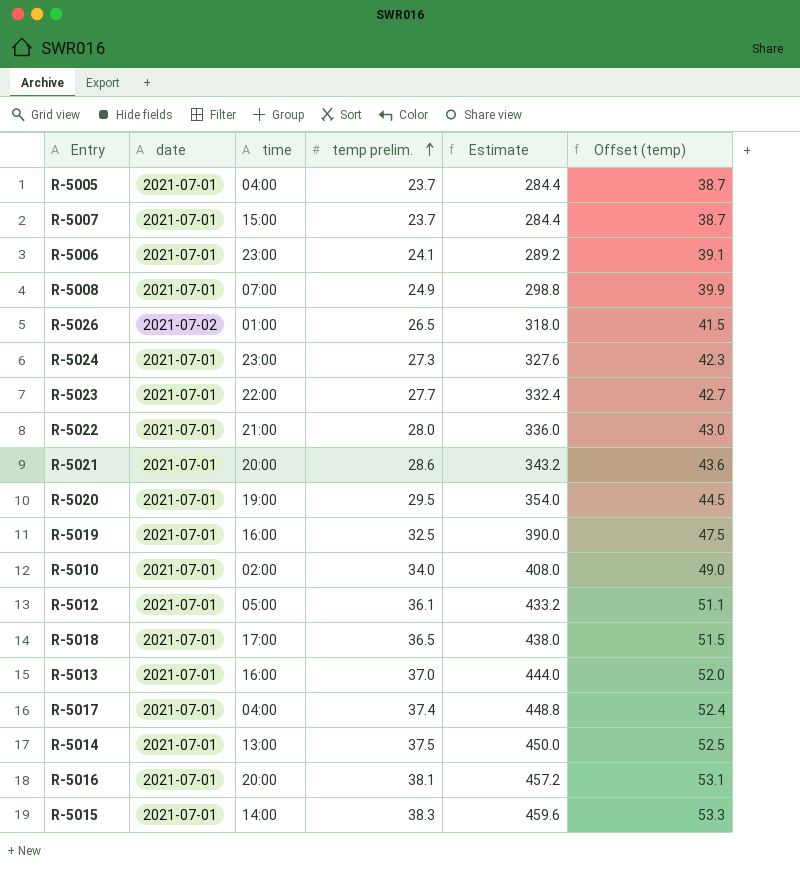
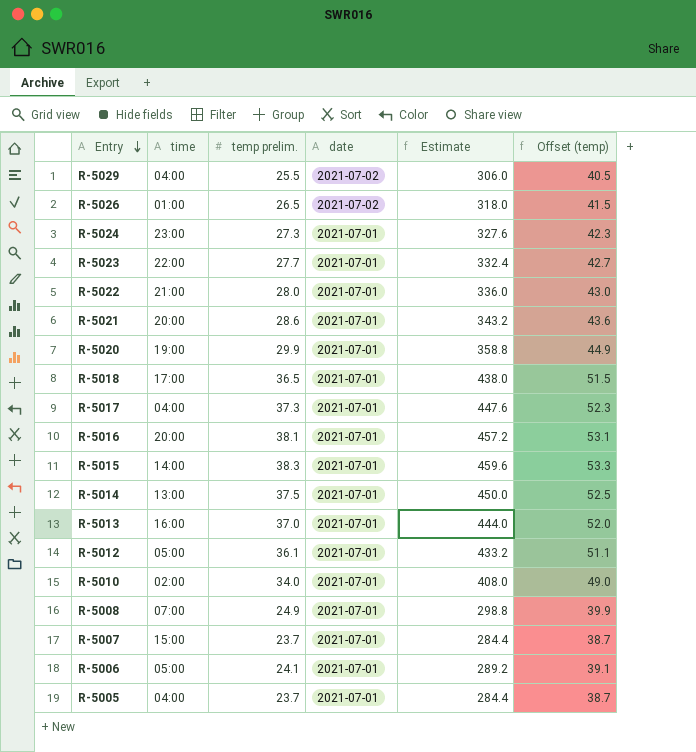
row order: temp prelim. ascending -> Entry descending
column date | position: 2 -> 4
row R-5019: 2021-07-01 | 16:00 | 32.5 | 390.0 | 47.5 -> none
row R-5029: none -> 04:00 | 25.5 | 2021-07-02 | 306.0 | 40.5
R-5020 | temp prelim.: 29.5 -> 29.9
R-5020 | Estimate: 354.0 -> 358.8
R-5020 | Offset (temp): 44.5 -> 44.9
R-5017 | temp prelim.: 37.4 -> 37.3
R-5017 | Estimate: 448.8 -> 447.6
R-5017 | Offset (temp): 52.4 -> 52.3
R-5006 | time: 23:00 -> 05:00

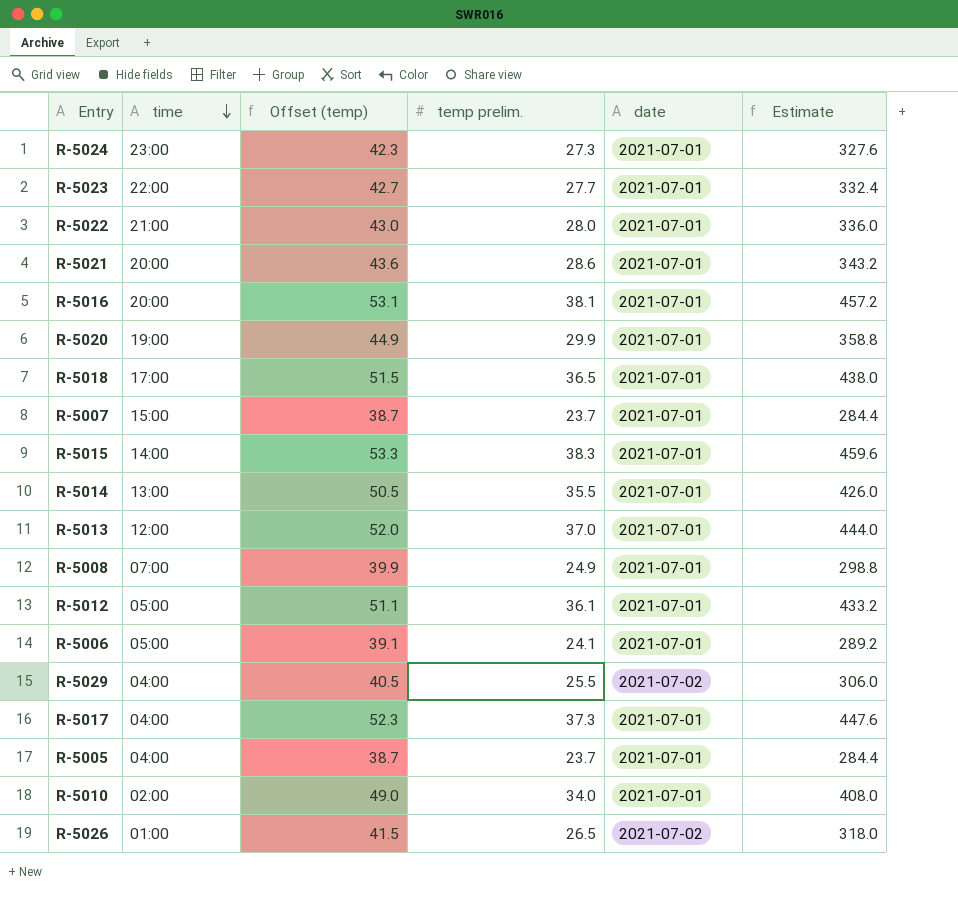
row order: Entry descending -> time descending
column Offset (temp) | position: 6 -> 3
R-5014 | Offset (temp): 52.5 -> 50.5
R-5014 | temp prelim.: 37.5 -> 35.5
R-5014 | Estimate: 450.0 -> 426.0
R-5013 | time: 16:00 -> 12:00

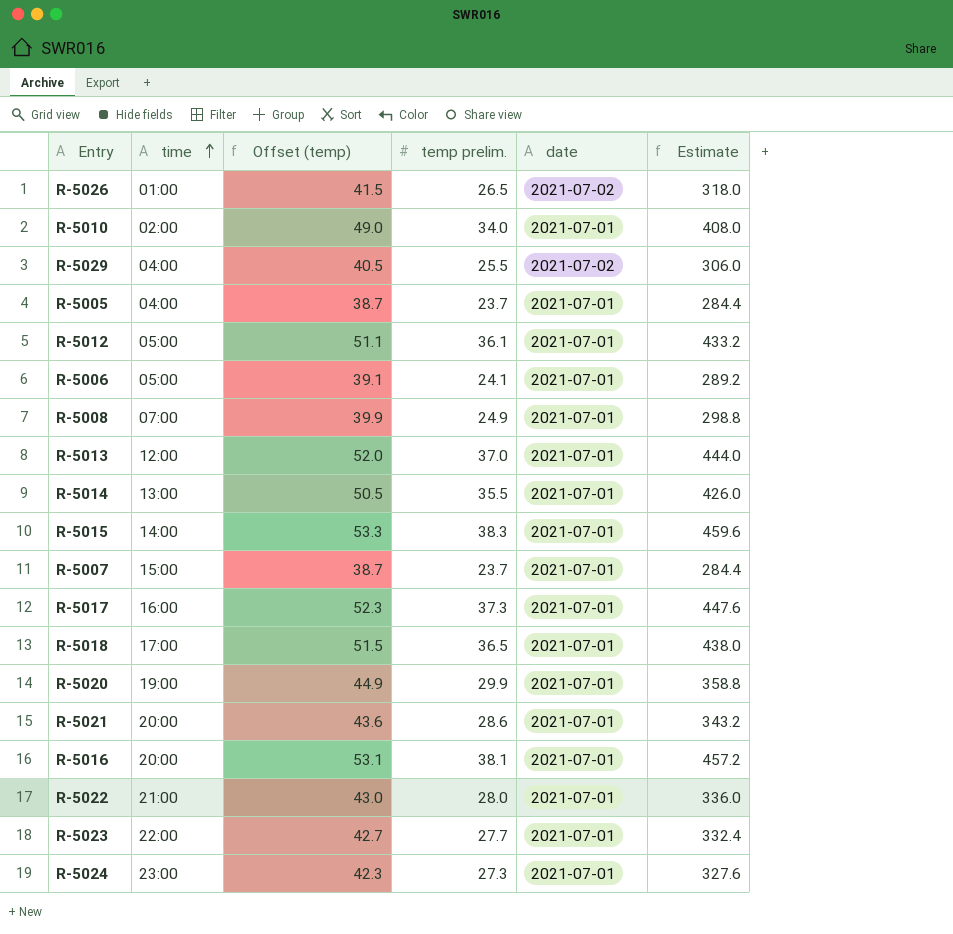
row order: time descending -> time ascending
R-5017 | time: 04:00 -> 16:00

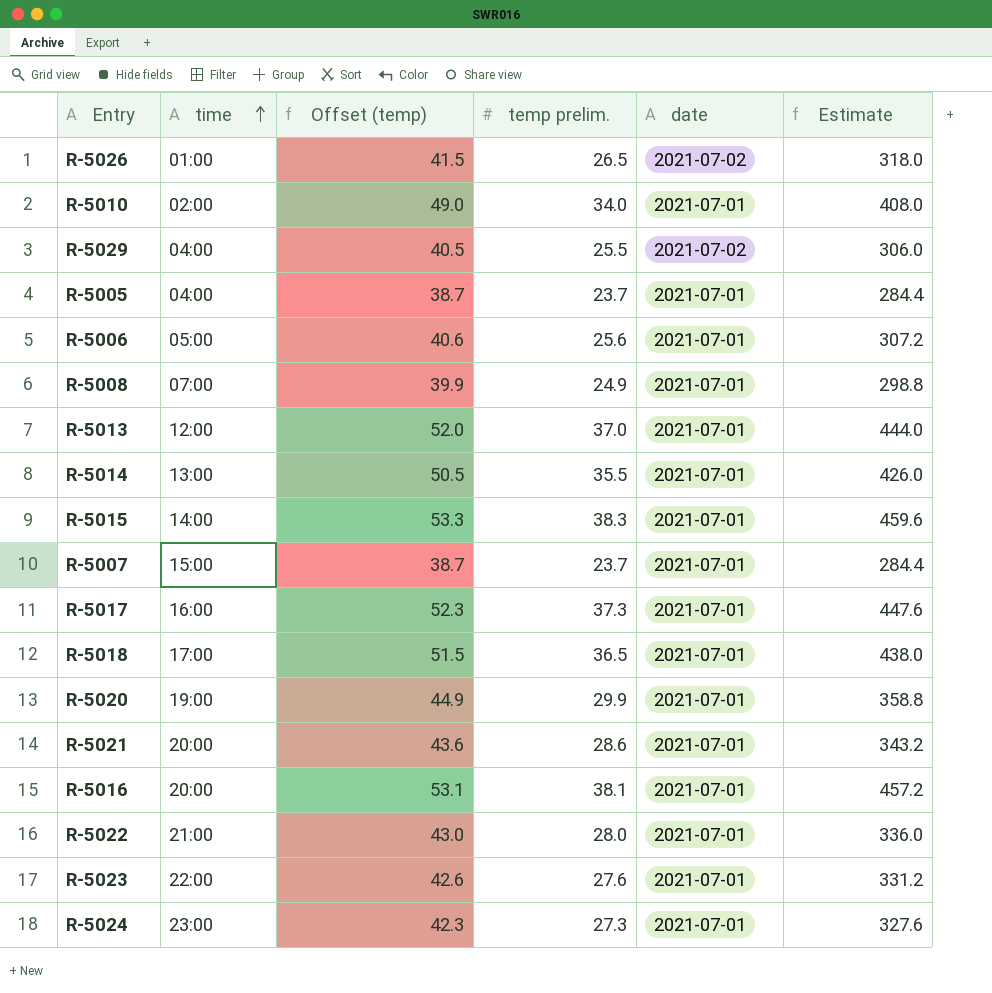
row R-5012: 05:00 | 51.1 | 36.1 | 2021-07-01 | 433.2 -> none
R-5006 | Offset (temp): 39.1 -> 40.6
R-5006 | temp prelim.: 24.1 -> 25.6
R-5006 | Estimate: 289.2 -> 307.2
R-5023 | Offset (temp): 42.7 -> 42.6
R-5023 | temp prelim.: 27.7 -> 27.6
R-5023 | Estimate: 332.4 -> 331.2

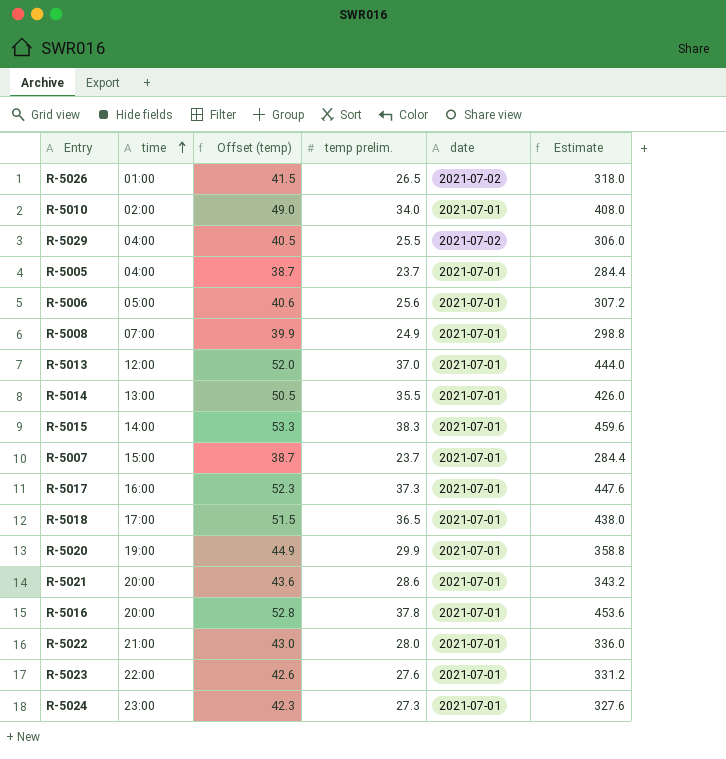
R-5016 | Offset (temp): 53.1 -> 52.8
R-5016 | temp prelim.: 38.1 -> 37.8
R-5016 | Estimate: 457.2 -> 453.6

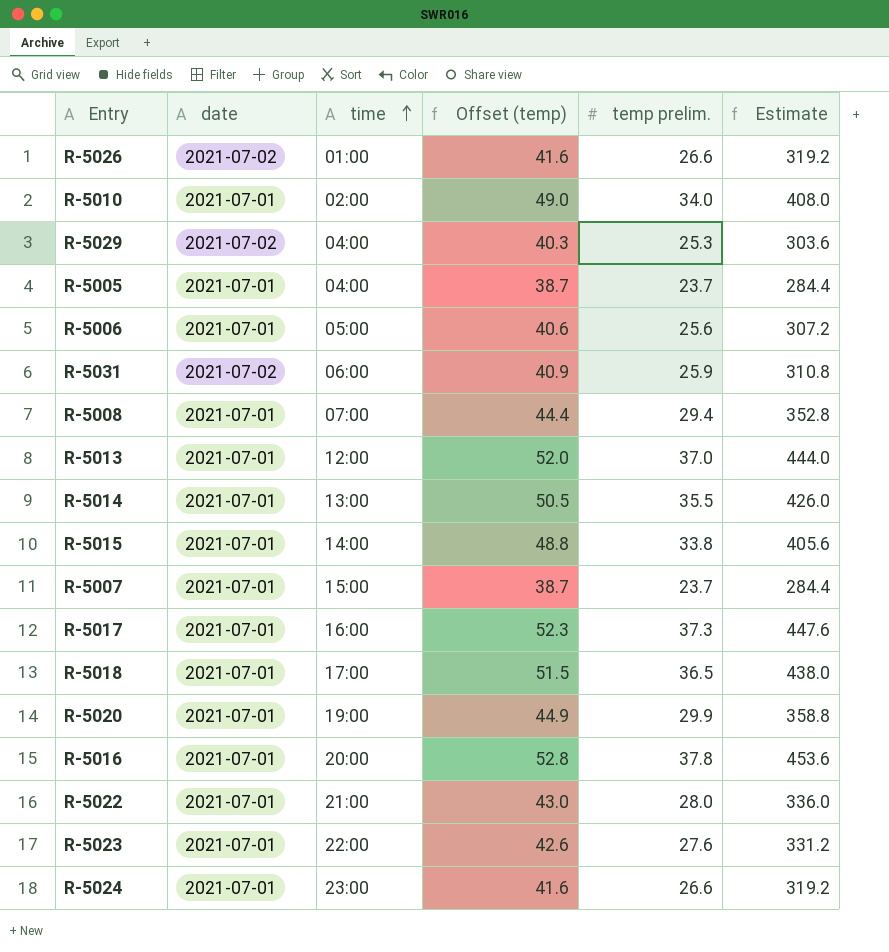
column date | position: 5 -> 2
row R-5021: 20:00 | 43.6 | 28.6 | 2021-07-01 | 343.2 -> none
R-5026 | Offset (temp): 41.5 -> 41.6
R-5026 | temp prelim.: 26.5 -> 26.6
R-5026 | Estimate: 318.0 -> 319.2
R-5029 | Offset (temp): 40.5 -> 40.3
R-5029 | temp prelim.: 25.5 -> 25.3
R-5029 | Estimate: 306.0 -> 303.6
row R-5031: none -> 2021-07-02 | 06:00 | 40.9 | 25.9 | 310.8
R-5008 | Offset (temp): 39.9 -> 44.4
R-5008 | temp prelim.: 24.9 -> 29.4
R-5008 | Estimate: 298.8 -> 352.8
R-5015 | Offset (temp): 53.3 -> 48.8
R-5015 | temp prelim.: 38.3 -> 33.8
R-5015 | Estimate: 459.6 -> 405.6
R-5024 | Offset (temp): 42.3 -> 41.6
R-5024 | temp prelim.: 27.3 -> 26.6
R-5024 | Estimate: 327.6 -> 319.2

